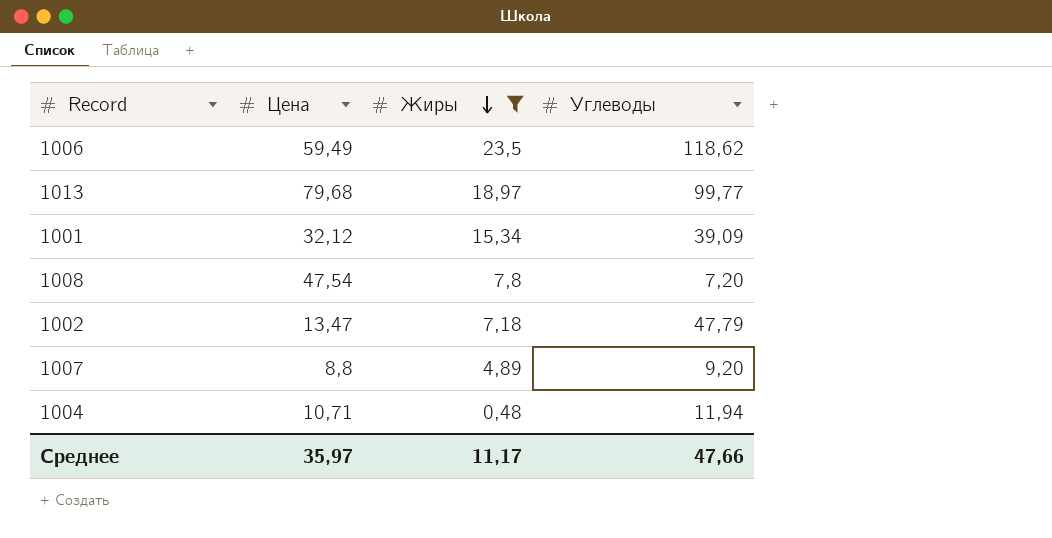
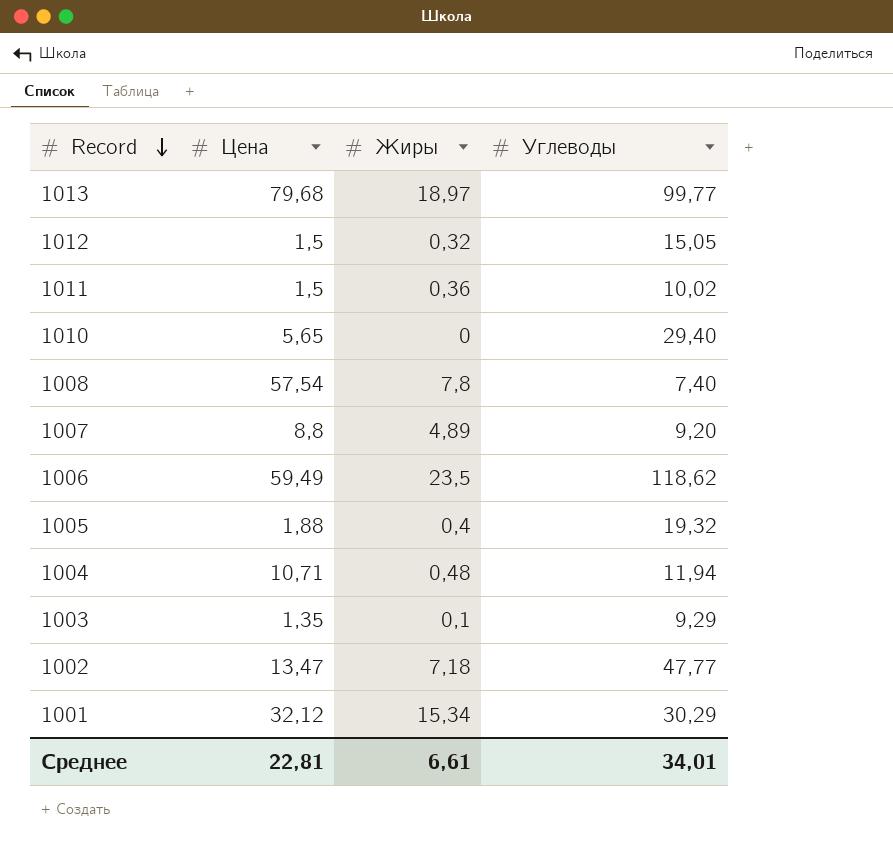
filter: Жиры >= 0,48 -> none
row order: Жиры descending -> Record descending
1008 | Цена: 47,54 -> 57,54
1008 | Углеводы: 7,20 -> 7,40
1002 | Углеводы: 47,79 -> 47,77
1001 | Углеводы: 39,09 -> 30,29
Среднее | Цена: 35,97 -> 22,81
Среднее | Жиры: 11,17 -> 6,61
Среднее | Углеводы: 47,66 -> 34,01

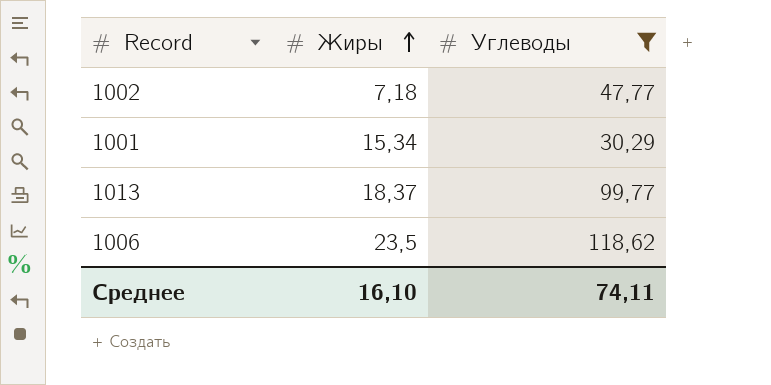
filter: none -> Углеводы >= 30,29
row order: Record descending -> Жиры ascending
column Цена | position: 2 -> none
1013 | Жиры: 18,97 -> 18,37
Среднее | Жиры: 6,61 -> 16,10
Среднее | Углеводы: 34,01 -> 74,11

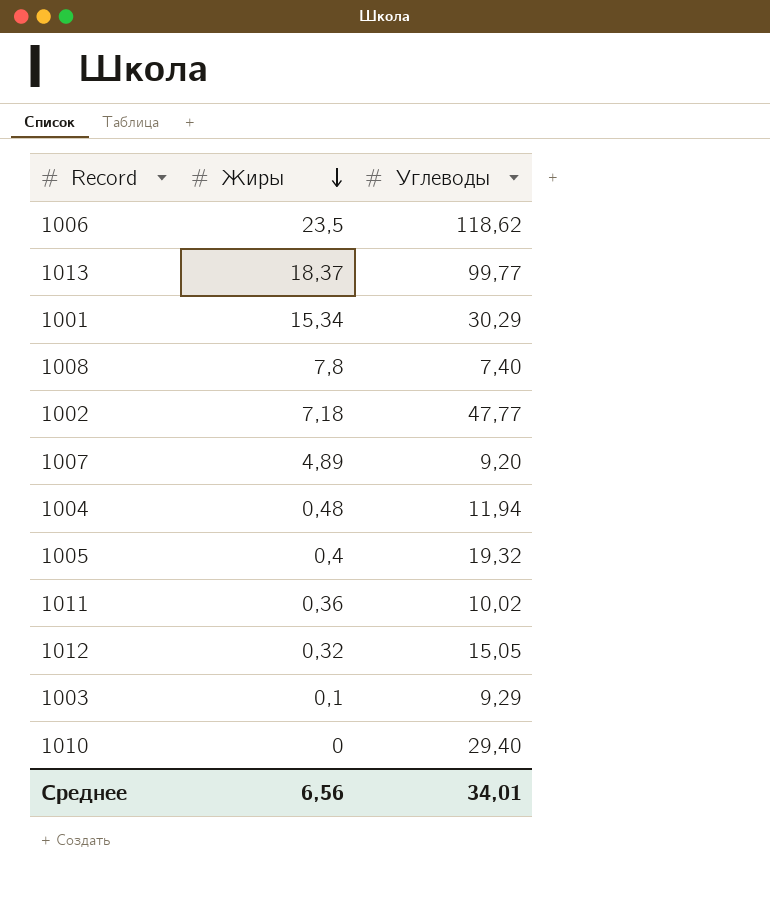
filter: Углеводы >= 30,29 -> none
row order: Жиры ascending -> Жиры descending
Среднее | Жиры: 16,10 -> 6,56
Среднее | Углеводы: 74,11 -> 34,01

